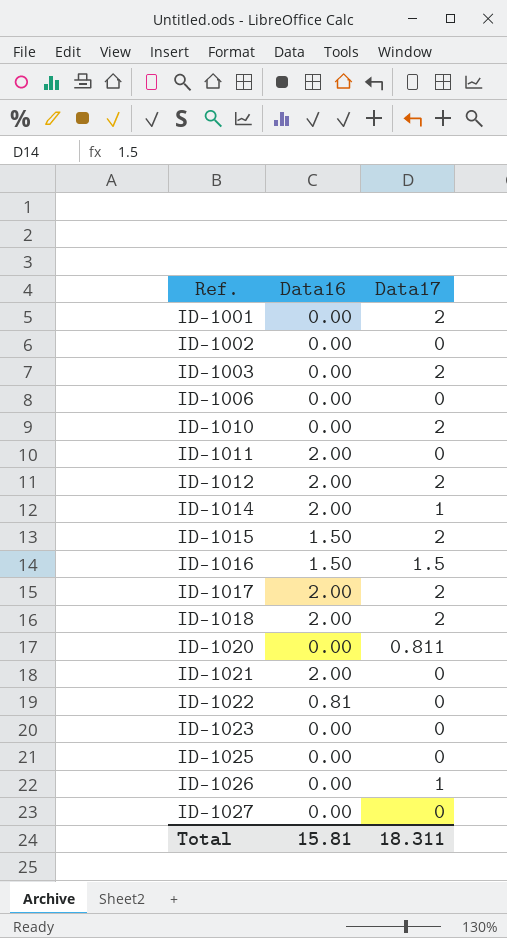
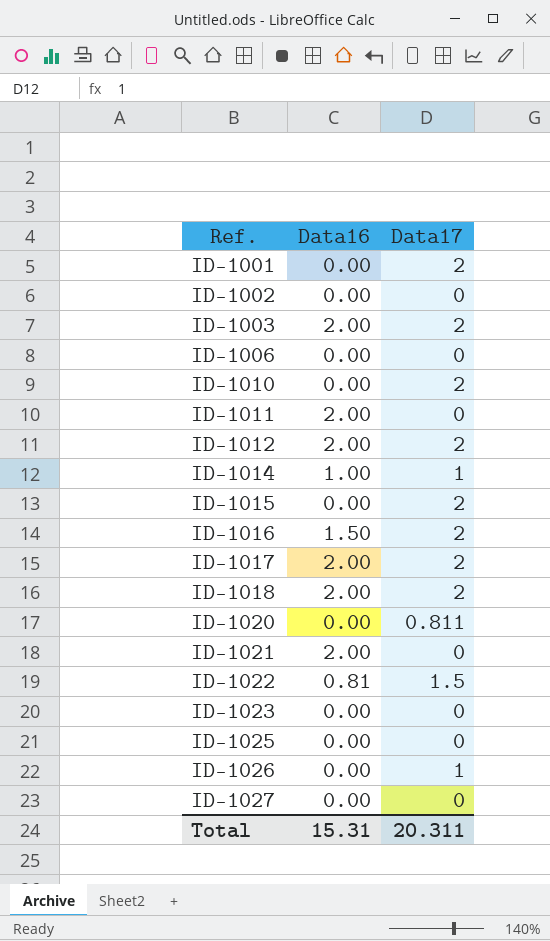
ID-1003 | Data16: 0.00 -> 2.00
ID-1014 | Data16: 2.00 -> 1.00
ID-1015 | Data16: 1.50 -> 0.00
ID-1016 | Data17: 1.5 -> 2
ID-1022 | Data17: 0 -> 1.5
Total | Data16: 15.81 -> 15.31
Total | Data17: 18.311 -> 20.311

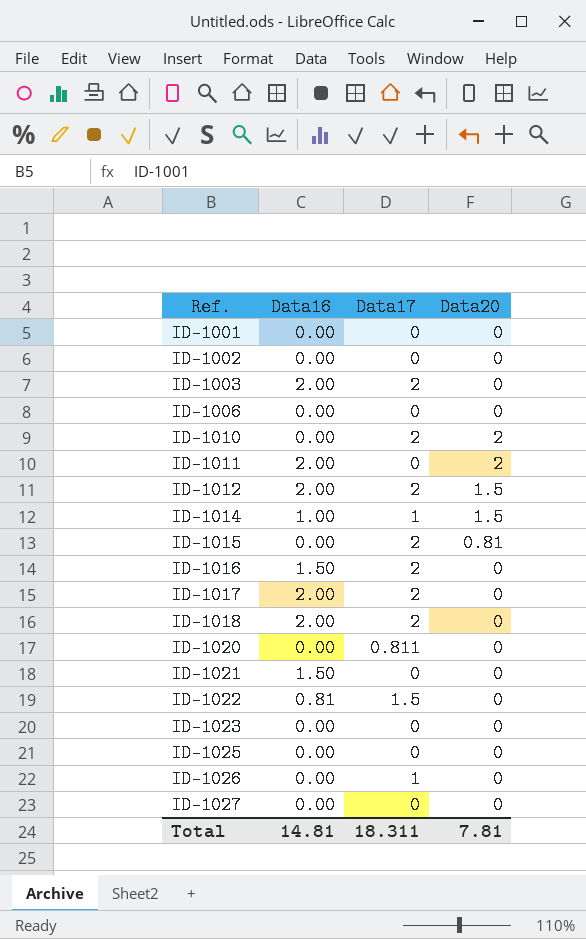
column Data20 | position: none -> 4
ID-1001 | Data17: 2 -> 0
ID-1021 | Data16: 2.00 -> 1.50
Total | Data16: 15.31 -> 14.81
Total | Data17: 20.311 -> 18.311

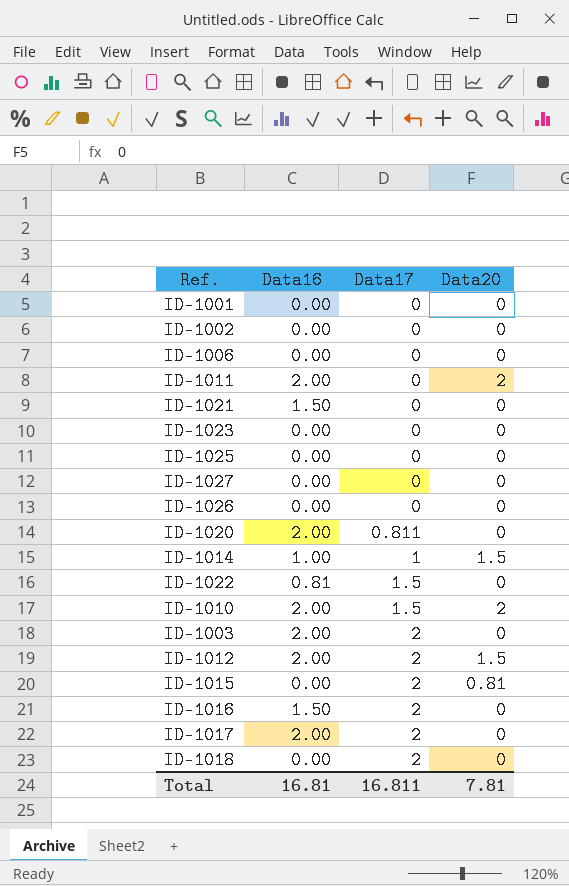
row order: Ref. ascending -> Data17 ascending
ID-1026 | Data17: 1 -> 0
ID-1020 | Data16: 0.00 -> 2.00
ID-1010 | Data16: 0.00 -> 2.00
ID-1010 | Data17: 2 -> 1.5
ID-1018 | Data16: 2.00 -> 0.00
Total | Data16: 14.81 -> 16.81
Total | Data17: 18.311 -> 16.811

